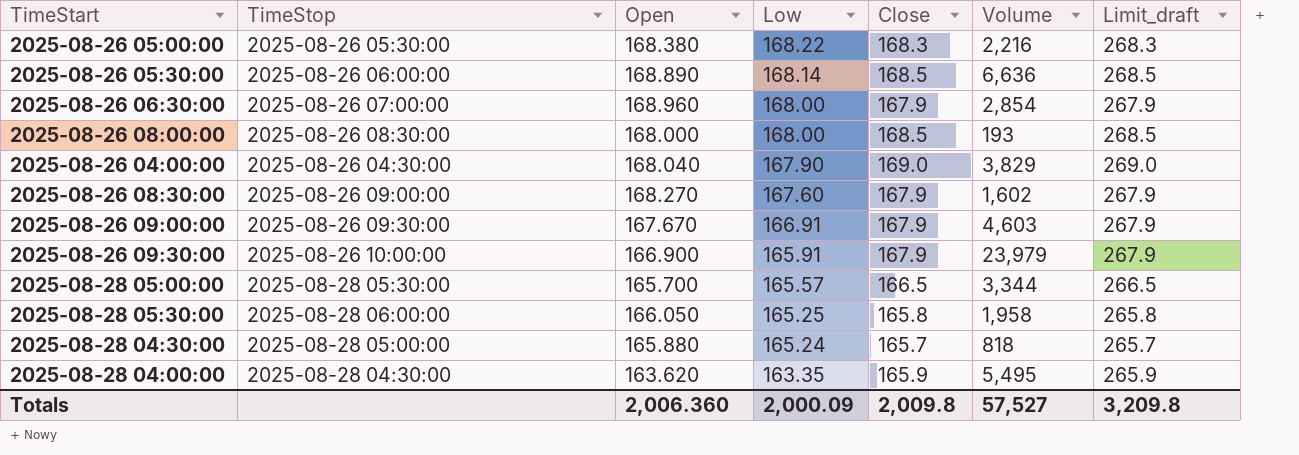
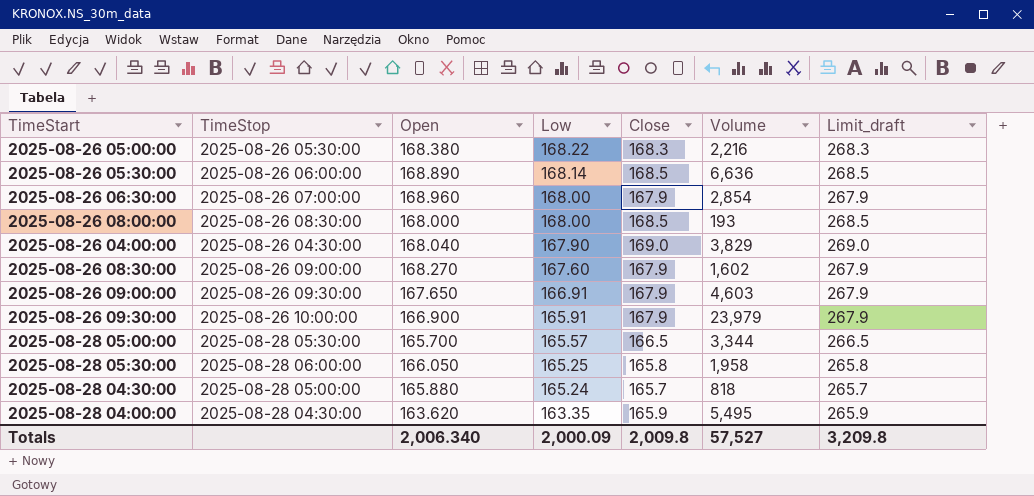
2025-08-26 09:00:00 | Open: 167.670 -> 167.650
Totals | Open: 2,006.360 -> 2,006.340

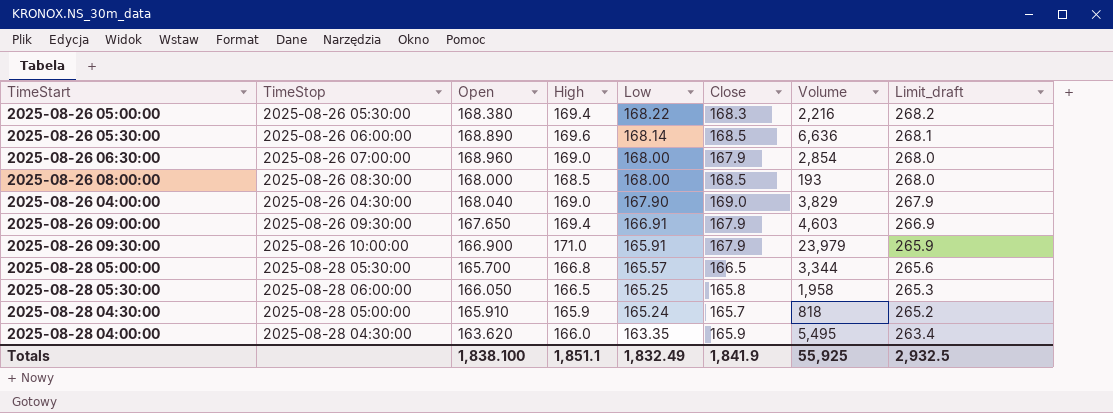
column High | position: none -> 4
column Limit_draft | formula: [Close] + 100 -> [Low] + 100
row 2025-08-26 08:30:00: 2025-08-26 09:00:00 | 168.270 | 167.60 | 167.9 | 1,602 | 267.9 -> none
2025-08-28 04:30:00 | Open: 165.880 -> 165.910
Totals | Open: 2,006.340 -> 1,838.100
Totals | Low: 2,000.09 -> 1,832.49
Totals | Close: 2,009.8 -> 1,841.9
Totals | Volume: 57,527 -> 55,925
Totals | Limit_draft: 3,209.8 -> 2,932.5

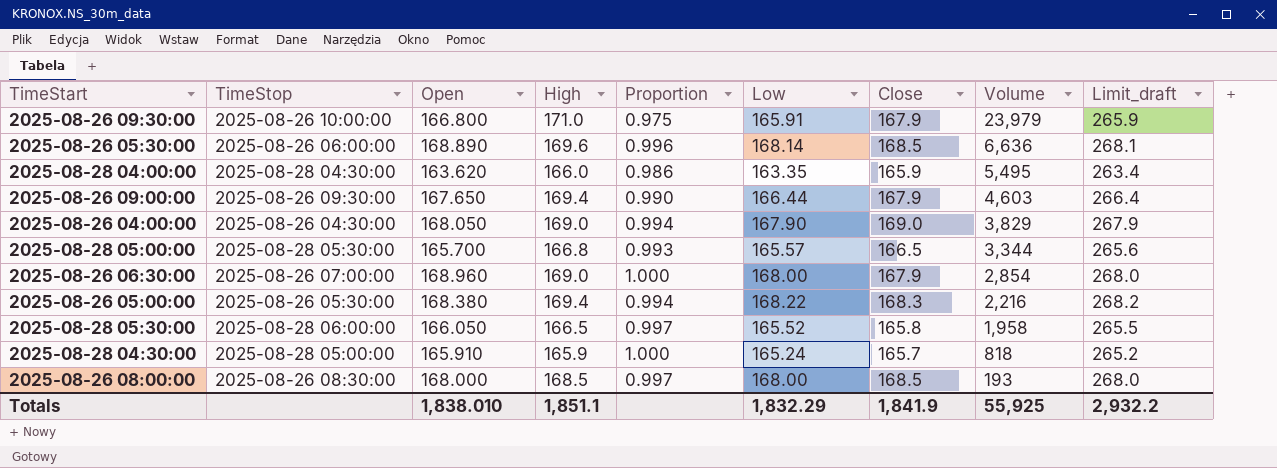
row order: Low descending -> Volume descending
column Proportion | formula: none -> [Open] / [High]
2025-08-26 09:30:00 | Open: 166.900 -> 166.800
2025-08-26 09:00:00 | Low: 166.91 -> 166.44
2025-08-26 09:00:00 | Limit_draft: 266.9 -> 266.4
2025-08-26 04:00:00 | Open: 168.040 -> 168.050
2025-08-28 05:30:00 | Low: 165.25 -> 165.52
2025-08-28 05:30:00 | Limit_draft: 265.3 -> 265.5
Totals | Open: 1,838.100 -> 1,838.010
Totals | Low: 1,832.49 -> 1,832.29
Totals | Limit_draft: 2,932.5 -> 2,932.2

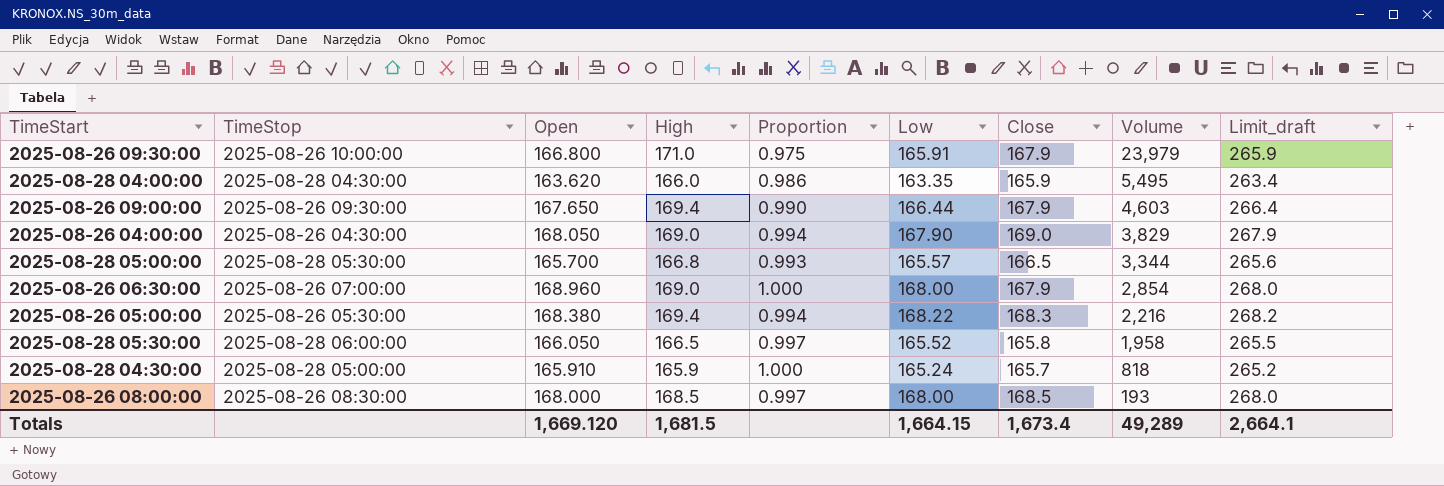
row 2025-08-26 05:30:00: 2025-08-26 06:00:00 | 168.890 | 169.6 | 0.996 | 168.14 | 168.5 | 6,636 | 268.1 -> none
Totals | Open: 1,838.010 -> 1,669.120
Totals | High: 1,851.1 -> 1,681.5
Totals | Low: 1,832.29 -> 1,664.15
Totals | Close: 1,841.9 -> 1,673.4
Totals | Volume: 55,925 -> 49,289
Totals | Limit_draft: 2,932.2 -> 2,664.1

